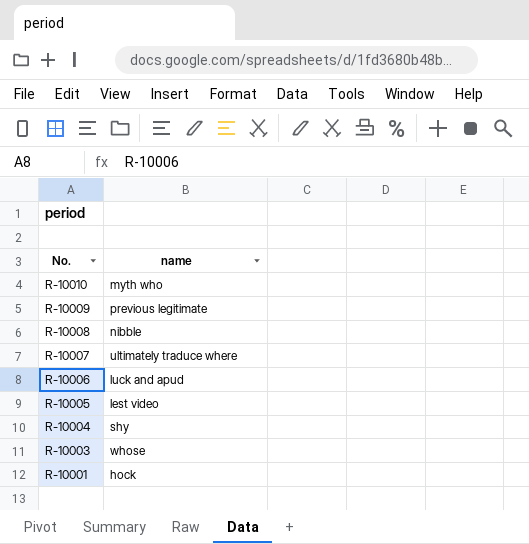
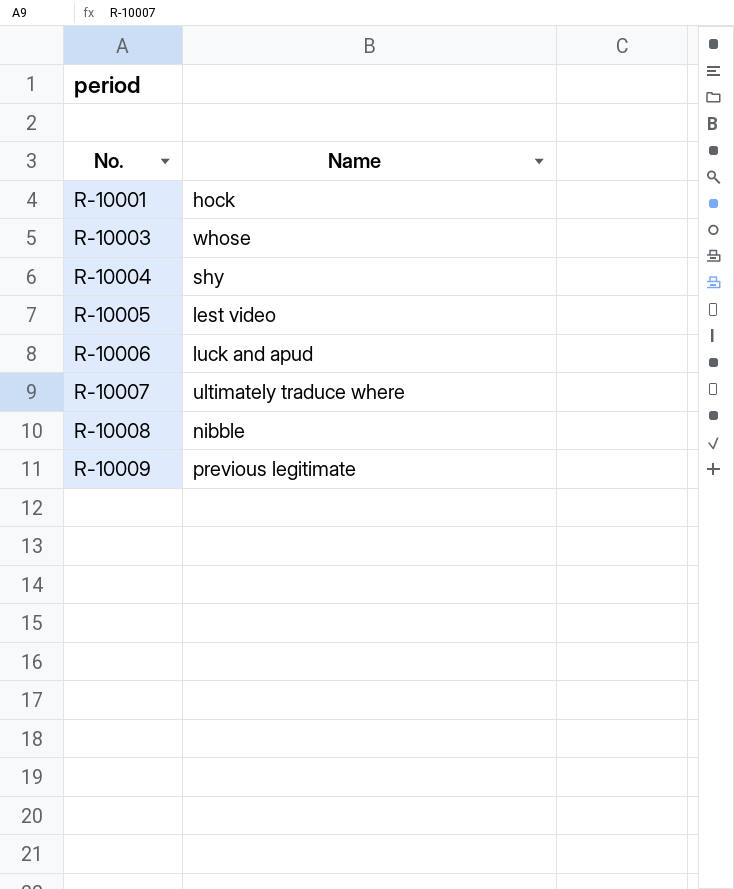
row order: No. descending -> No. ascending
column name: name -> Name
row R-10010: myth who -> none

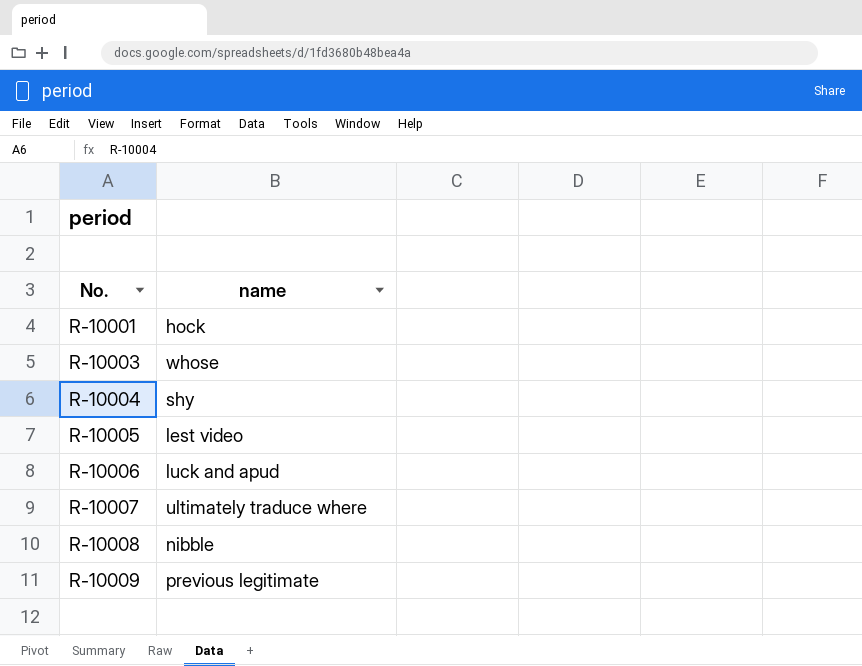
column name: Name -> name

